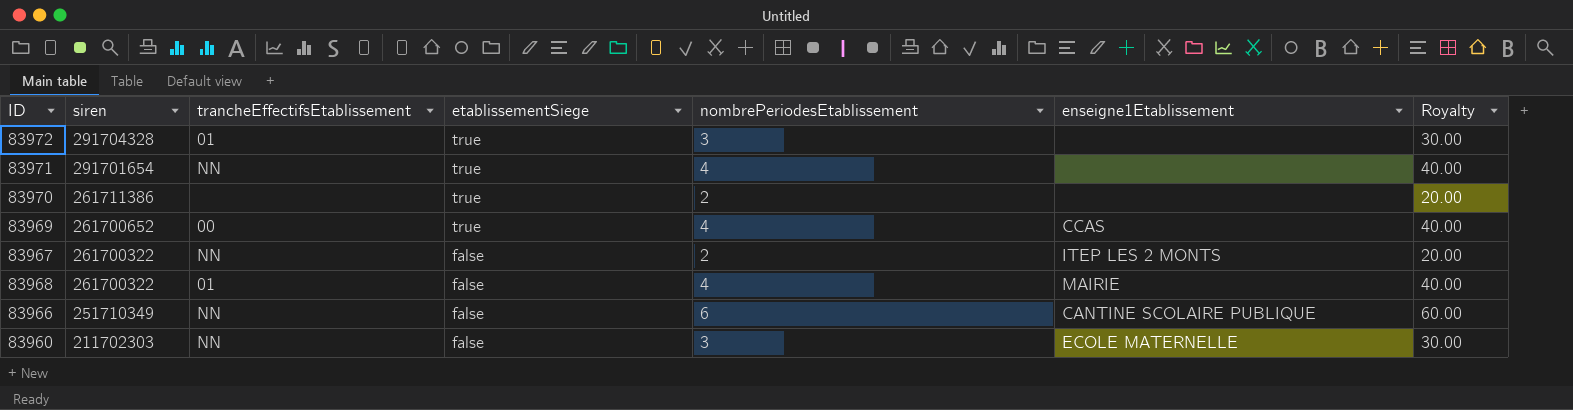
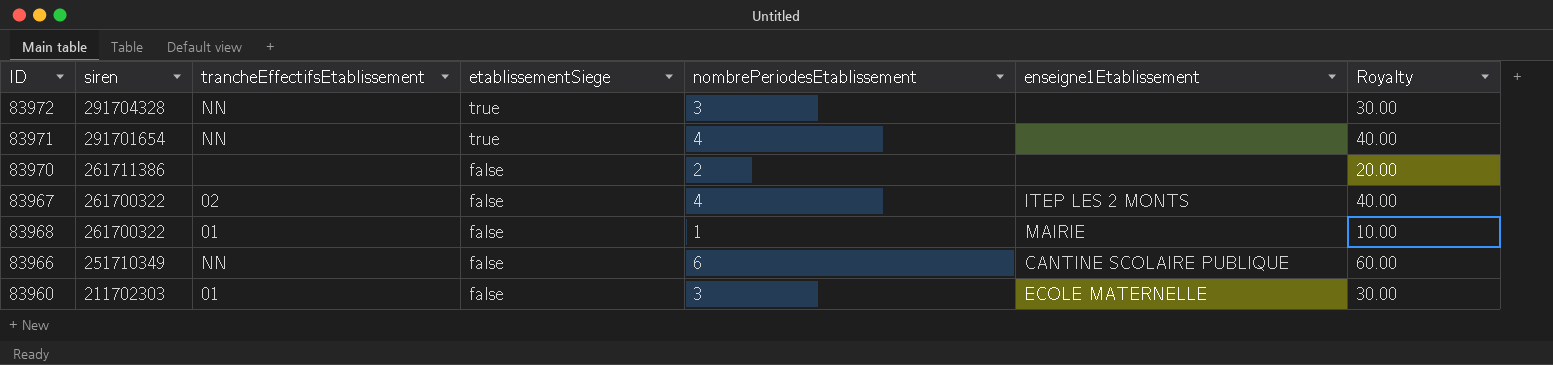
row 83969: 261700652 | 00 | true | 4 | CCAS | 40.00 -> none
83972 | trancheEffectifsEtablissement: 01 -> NN
83970 | etablissementSiege: true -> false
83967 | trancheEffectifsEtablissement: NN -> 02
83967 | nombrePeriodesEtablissement: 2 -> 4
83967 | Royalty: 20.00 -> 40.00
83968 | nombrePeriodesEtablissement: 4 -> 1
83968 | Royalty: 40.00 -> 10.00
83960 | trancheEffectifsEtablissement: NN -> 01

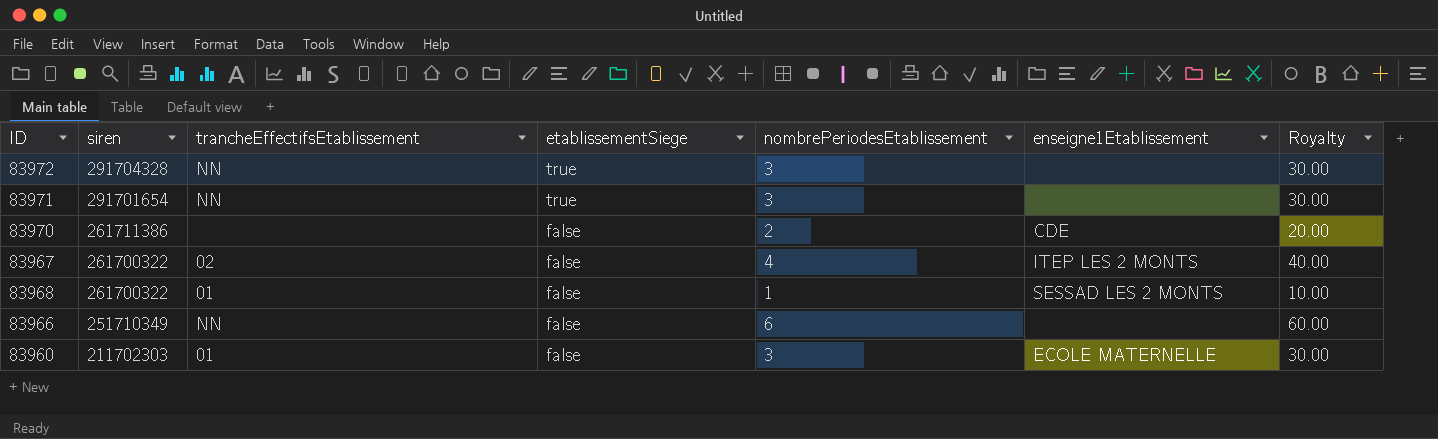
83971 | nombrePeriodesEtablissement: 4 -> 3
83971 | Royalty: 40.00 -> 30.00
83970 | enseigne1Etablissement: none -> CDE
83968 | enseigne1Etablissement: MAIRIE -> SESSAD LES 2 MONTS
83966 | enseigne1Etablissement: CANTINE SCOLAIRE PUBLIQUE -> none

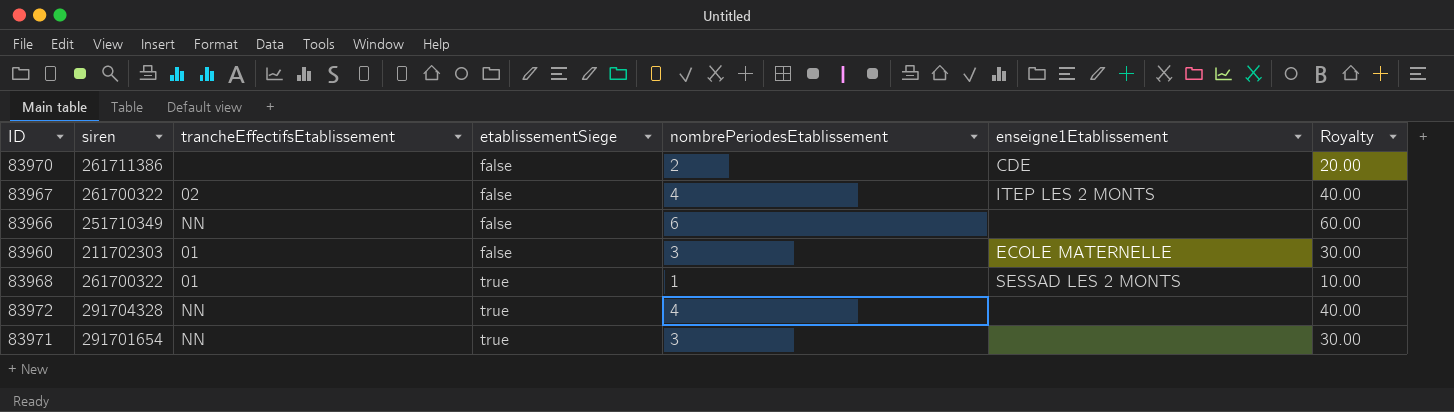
row order: siren descending -> etablissementSiege ascending
83968 | etablissementSiege: false -> true
83972 | nombrePeriodesEtablissement: 3 -> 4
83972 | Royalty: 30.00 -> 40.00

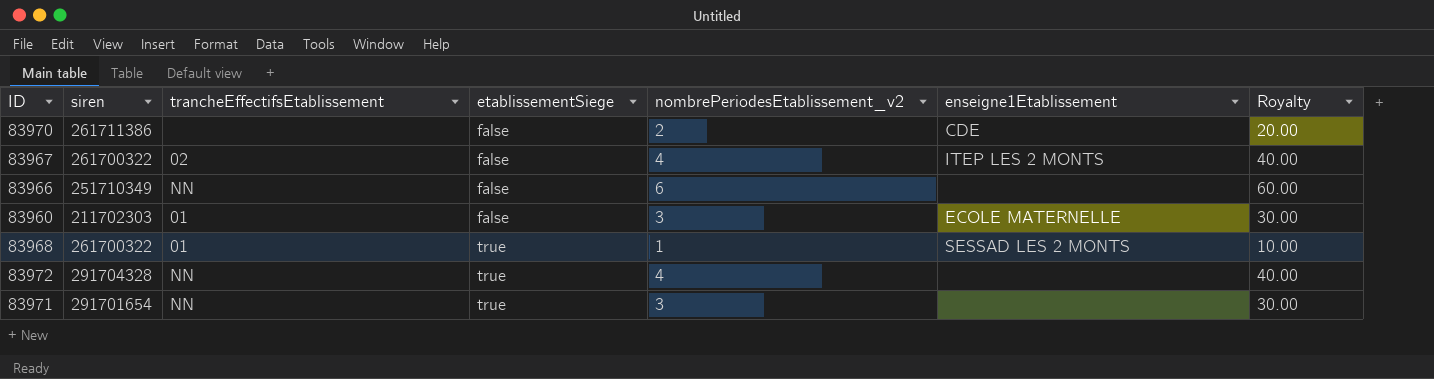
column name: nombrePeriodesEtablissement -> nombrePeriodesEtablissement_v2

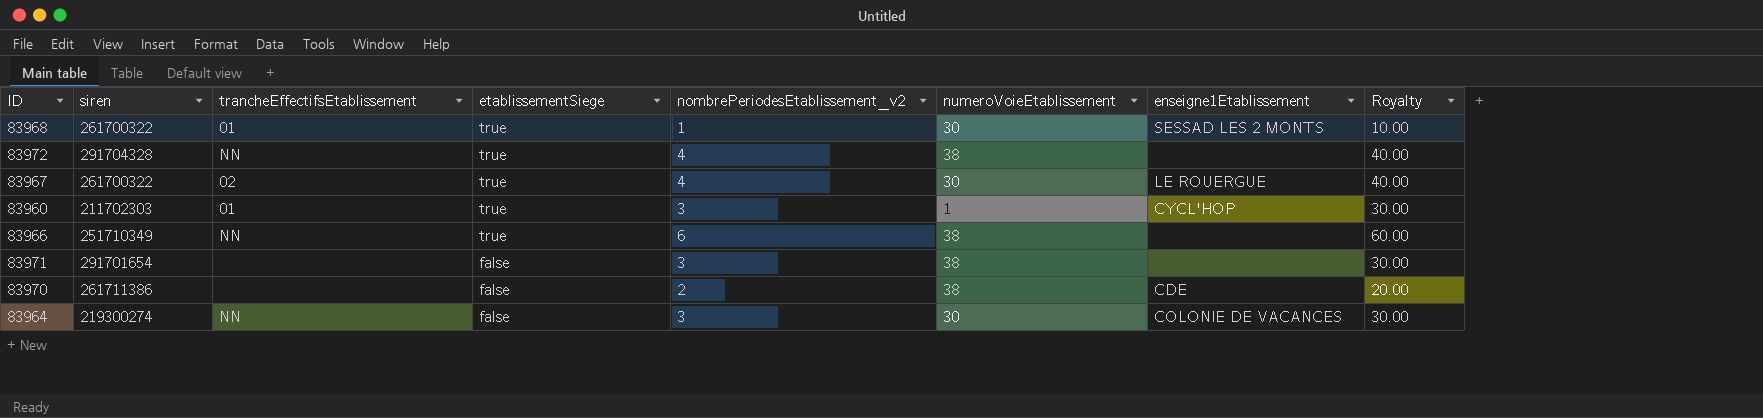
row order: etablissementSiege ascending -> etablissementSiege descending
column numeroVoieEtablissement | position: none -> 6
83967 | etablissementSiege: false -> true
83967 | enseigne1Etablissement: ITEP LES 2 MONTS -> LE ROUERGUE
83960 | etablissementSiege: false -> true
83960 | enseigne1Etablissement: ECOLE MATERNELLE -> CYCL'HOP
83966 | etablissementSiege: false -> true
83971 | trancheEffectifsEtablissement: NN -> none
83971 | etablissementSiege: true -> false
row 83964: none -> 219300274 | NN | false | 3 | 30 | COLONIE DE VACANCES | 30.00

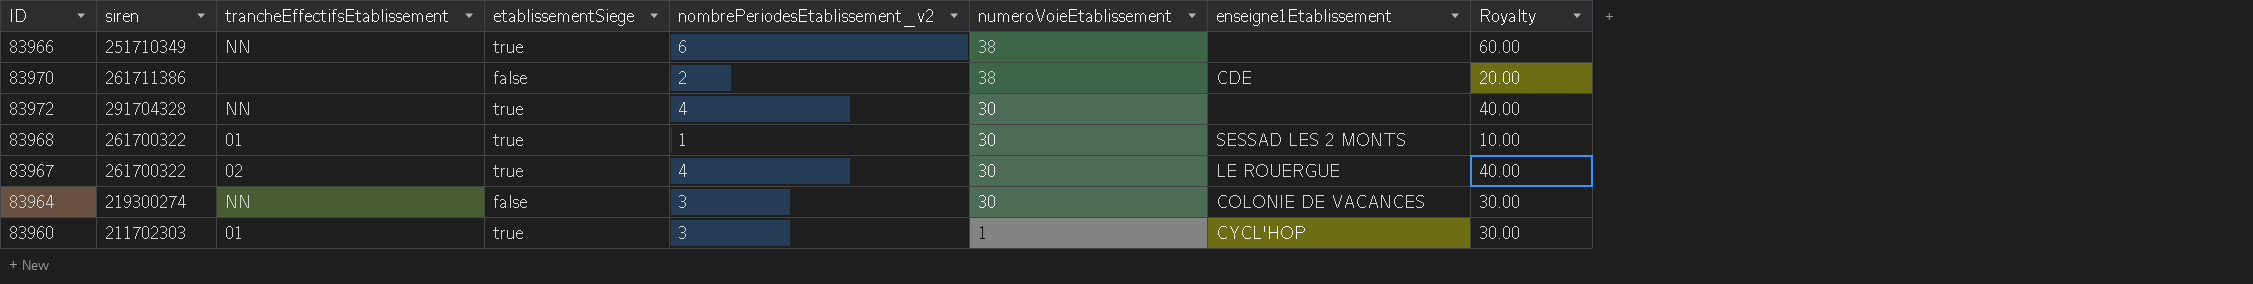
row order: etablissementSiege descending -> numeroVoieEtablissement descending
row 83971: 291701654 | none | false | 3 | 38 | none | 30.00 -> none
83972 | numeroVoieEtablissement: 38 -> 30

